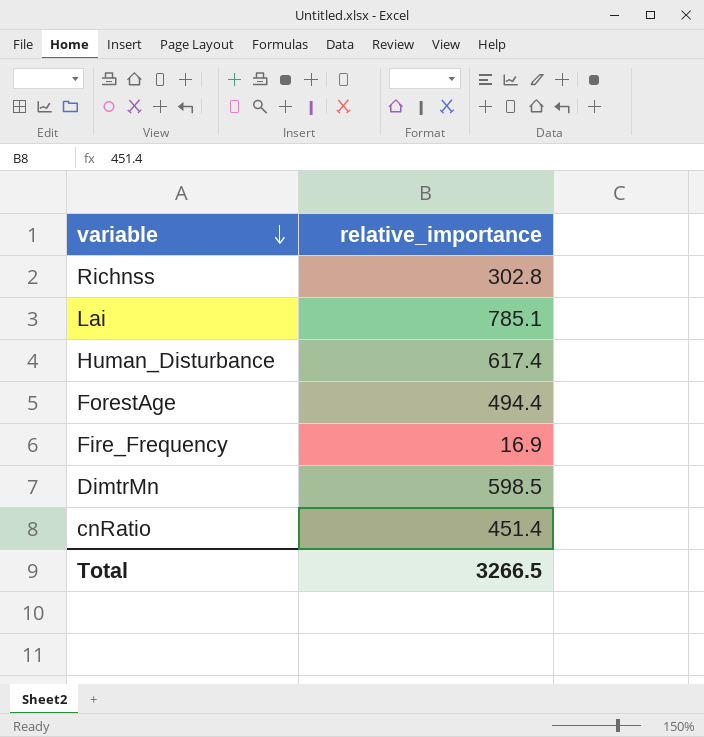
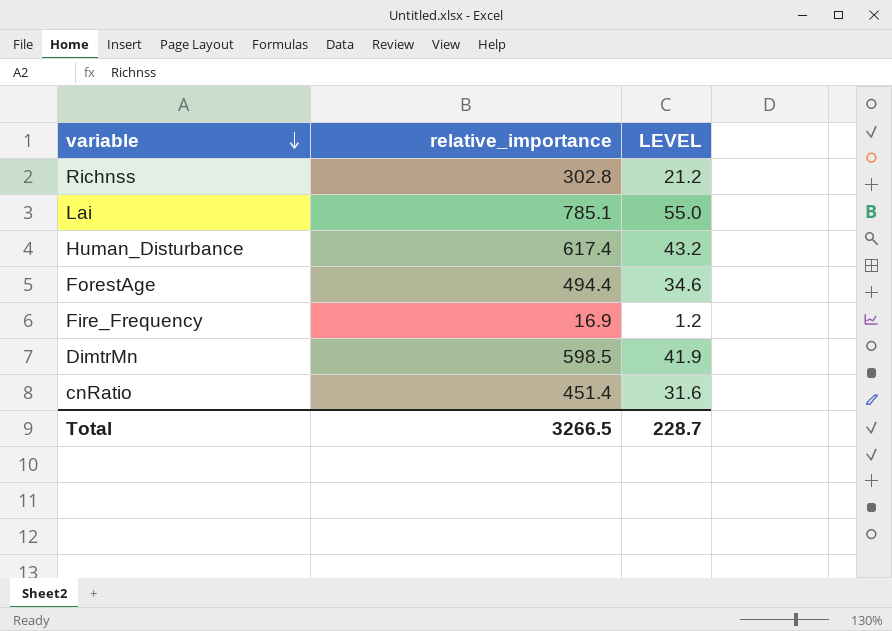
column LEVEL | formula: none -> [relative_importance] * 0.07

